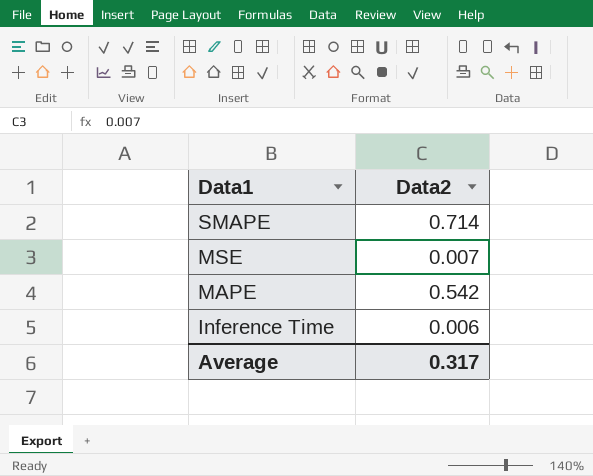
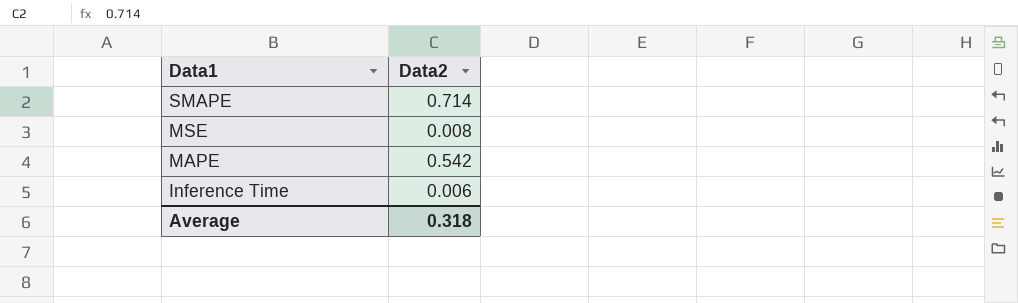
MSE | Data2: 0.007 -> 0.008
Average | Data2: 0.317 -> 0.318

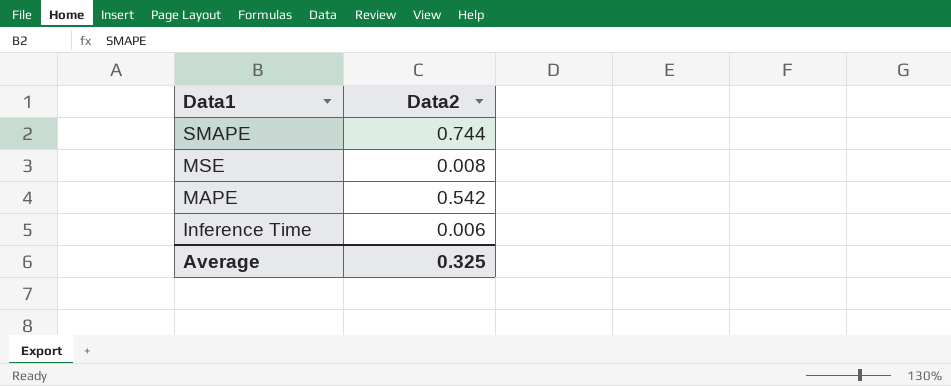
SMAPE | Data2: 0.714 -> 0.744
Average | Data2: 0.318 -> 0.325

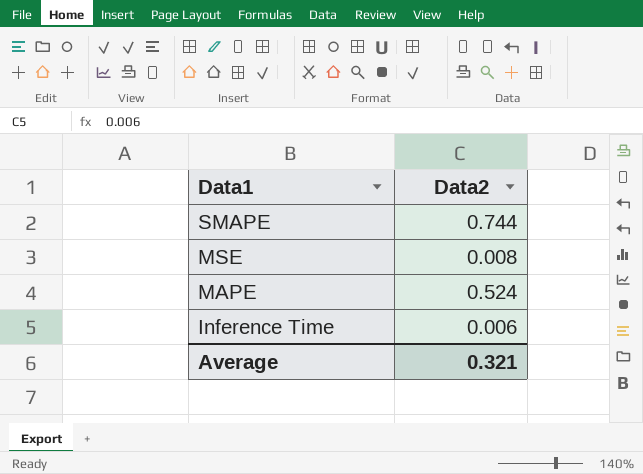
MAPE | Data2: 0.542 -> 0.524
Average | Data2: 0.325 -> 0.321

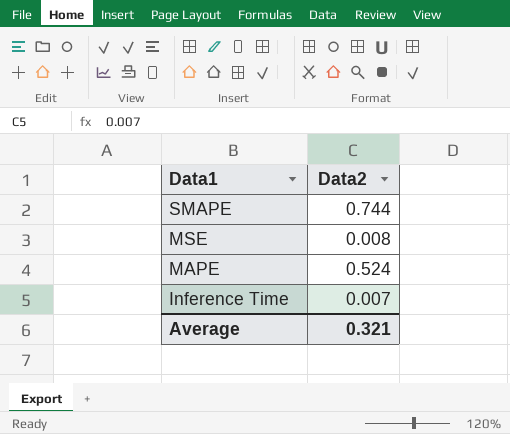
Inference Time | Data2: 0.006 -> 0.007

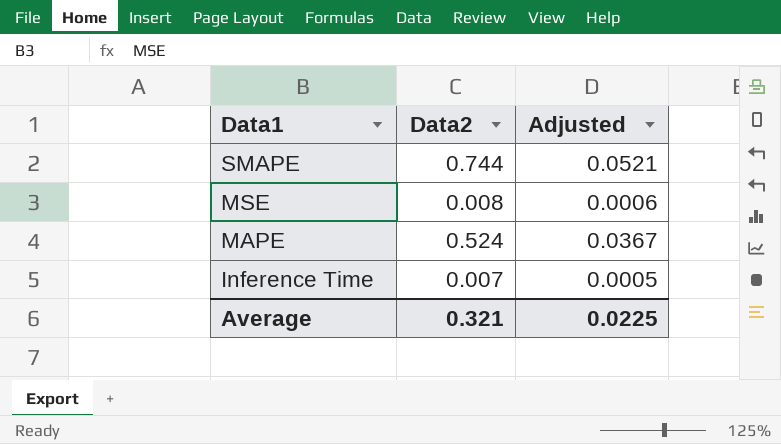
column Adjusted | formula: none -> [Data2] * 0.07

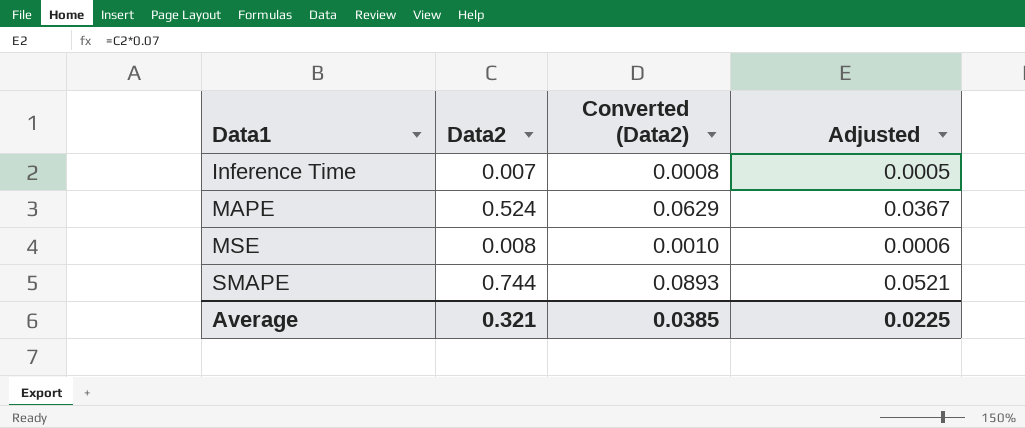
row order: Data1 descending -> Data1 ascending
column Converted (Data2) | formula: none -> [Data2] * 0.12

